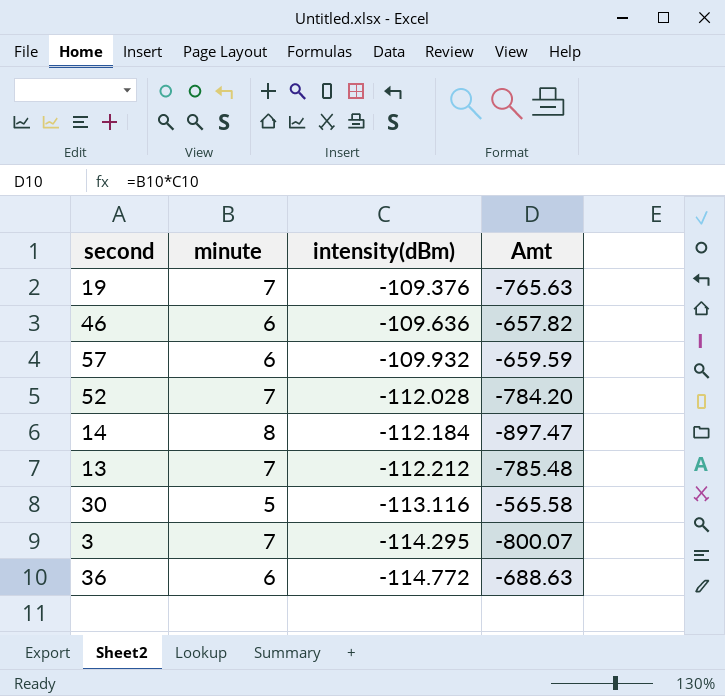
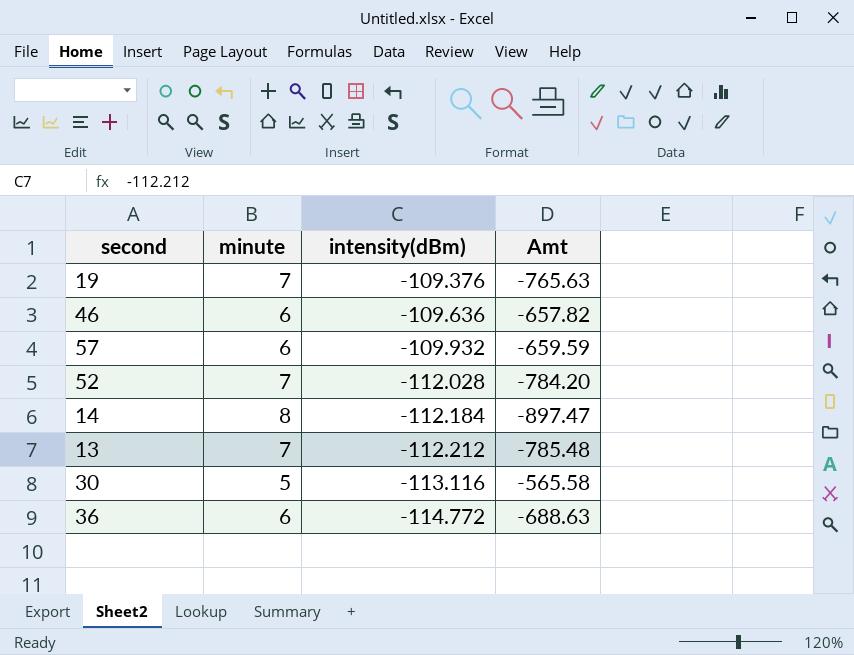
row 3: 7 | -114.295 | -800.07 -> none

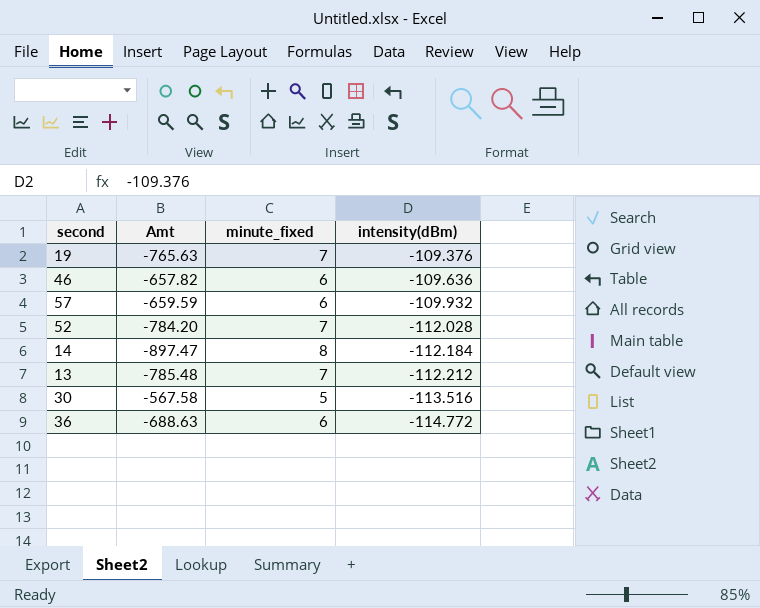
column Amt | position: 4 -> 2
column name: minute -> minute_fixed
30 | Amt: -565.58 -> -567.58
30 | intensity(dBm): -113.116 -> -113.516

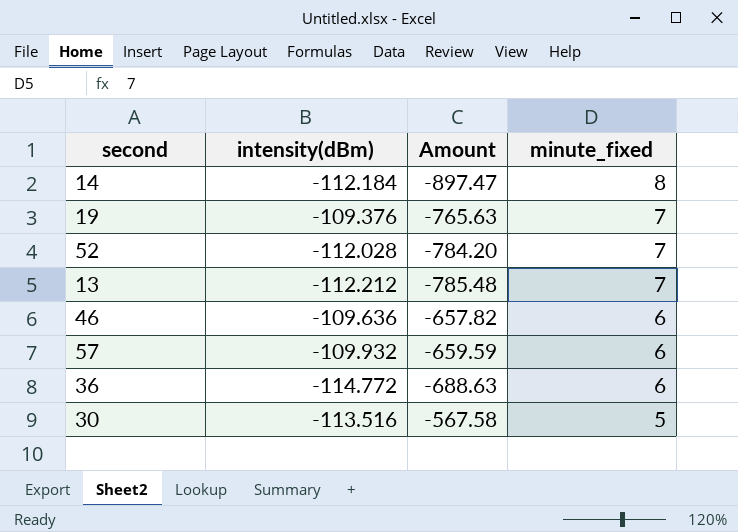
row order: intensity(dBm) descending -> minute_fixed descending
column intensity(dBm) | position: 4 -> 2
column name: Amt -> Amount

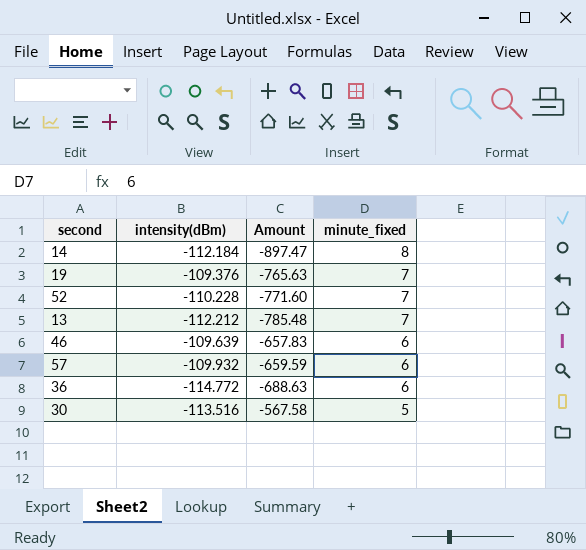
52 | intensity(dBm): -112.028 -> -110.228
52 | Amount: -784.20 -> -771.60
46 | intensity(dBm): -109.636 -> -109.639
46 | Amount: -657.82 -> -657.83

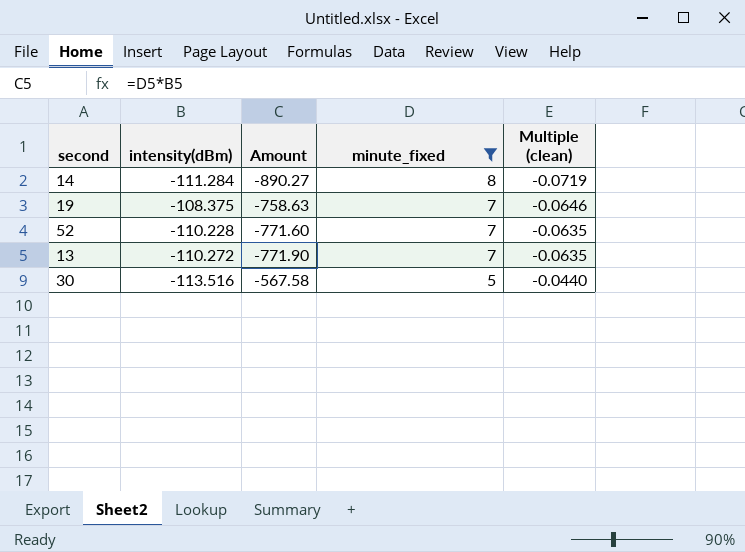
filter: none -> minute_fixed != 6
column Multiple (clean) | formula: none -> [minute_fixed] / [intensity(dBm)]
14 | intensity(dBm): -112.184 -> -111.284
14 | Amount: -897.47 -> -890.27
19 | intensity(dBm): -109.376 -> -108.375
19 | Amount: -765.63 -> -758.63
13 | intensity(dBm): -112.212 -> -110.272
13 | Amount: -785.48 -> -771.90

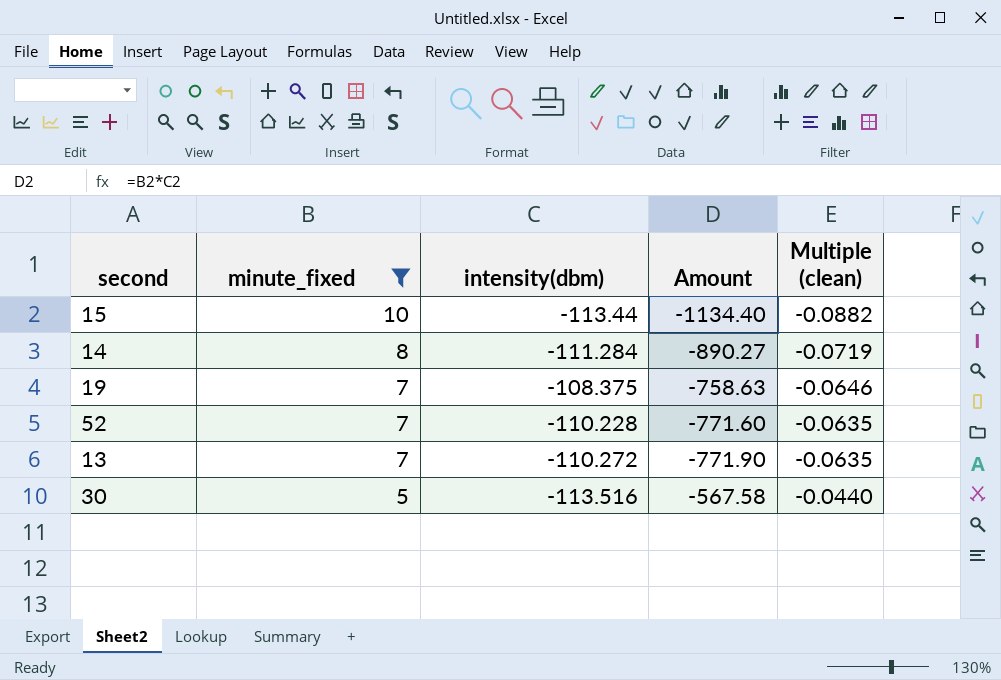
column minute_fixed | position: 4 -> 2
column name: intensity(dBm) -> intensity(dbm)
row 15: none -> 10 | -113.44 | -1134.40 | -0.0882

